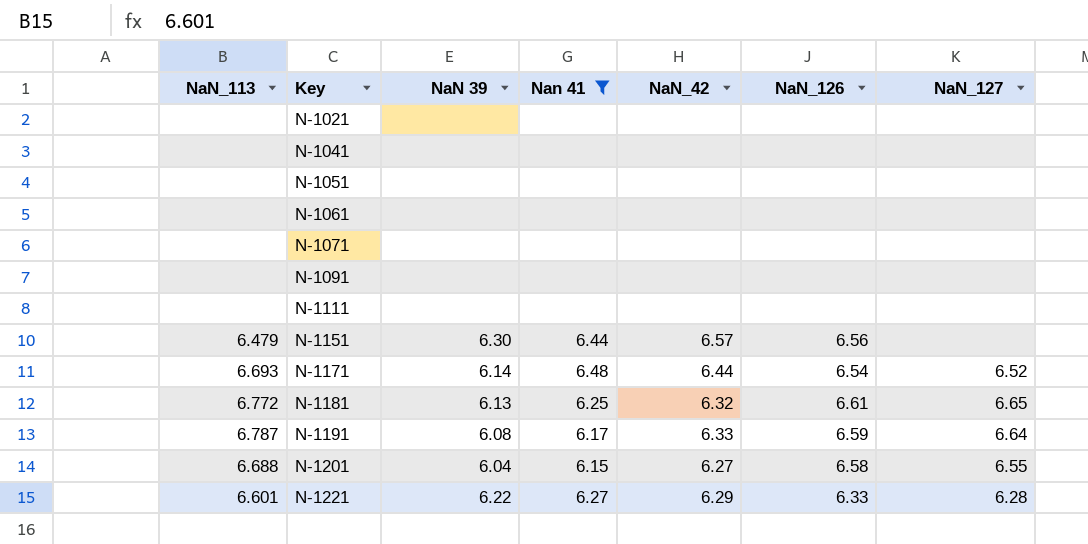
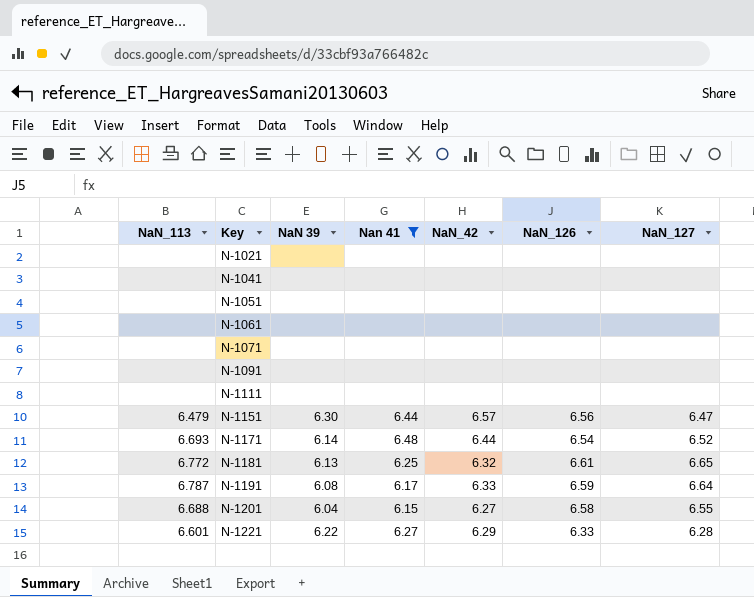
N-1151 | NaN_127: none -> 6.47

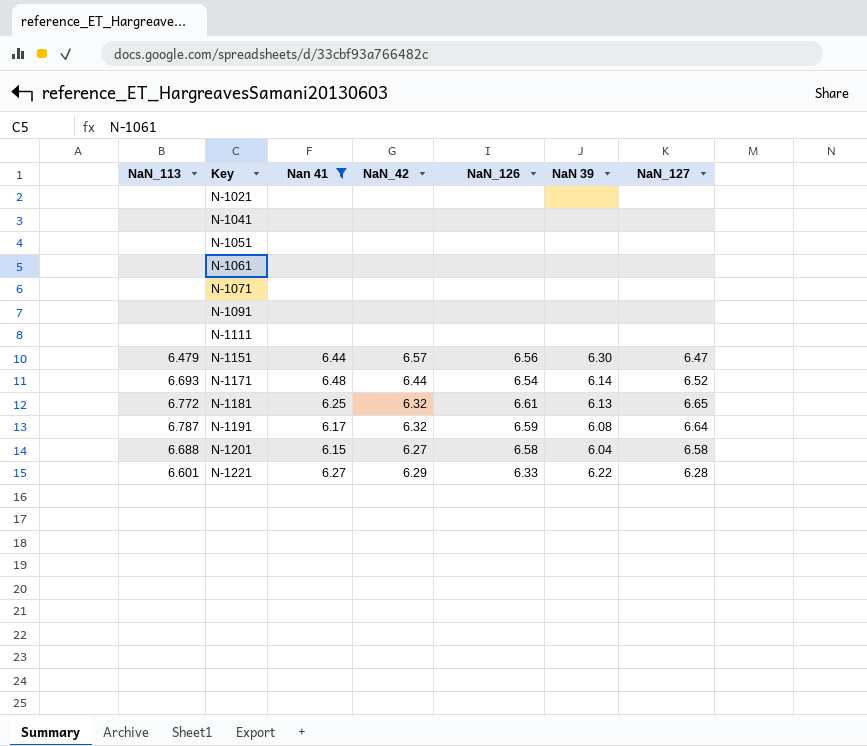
column NaN 39 | position: 3 -> 6
N-1191 | NaN_42: 6.33 -> 6.32
N-1201 | NaN_127: 6.55 -> 6.58

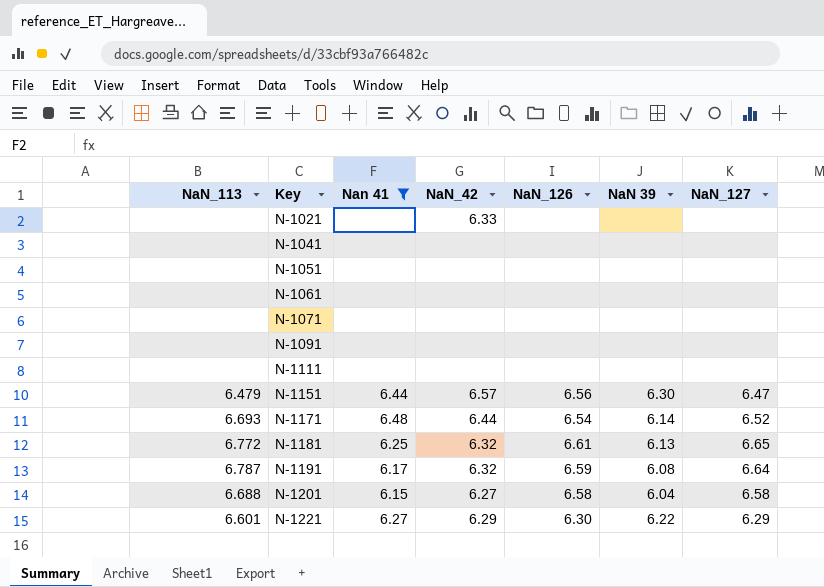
N-1021 | NaN_42: none -> 6.33
N-1221 | NaN_126: 6.33 -> 6.30
N-1221 | NaN_127: 6.28 -> 6.29

